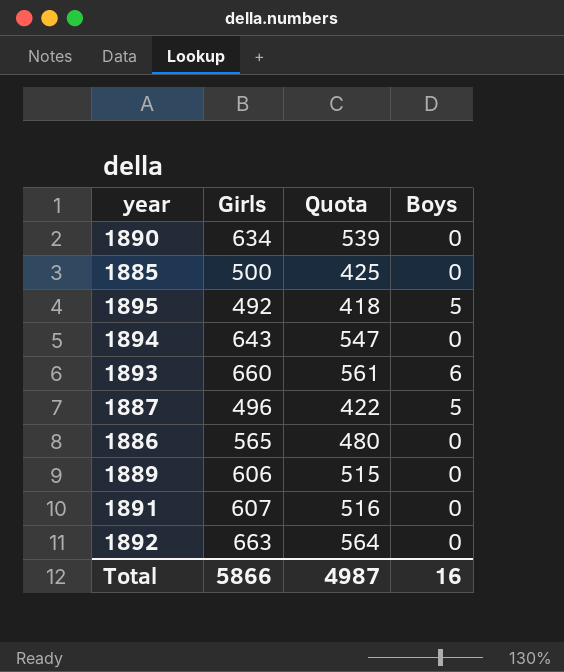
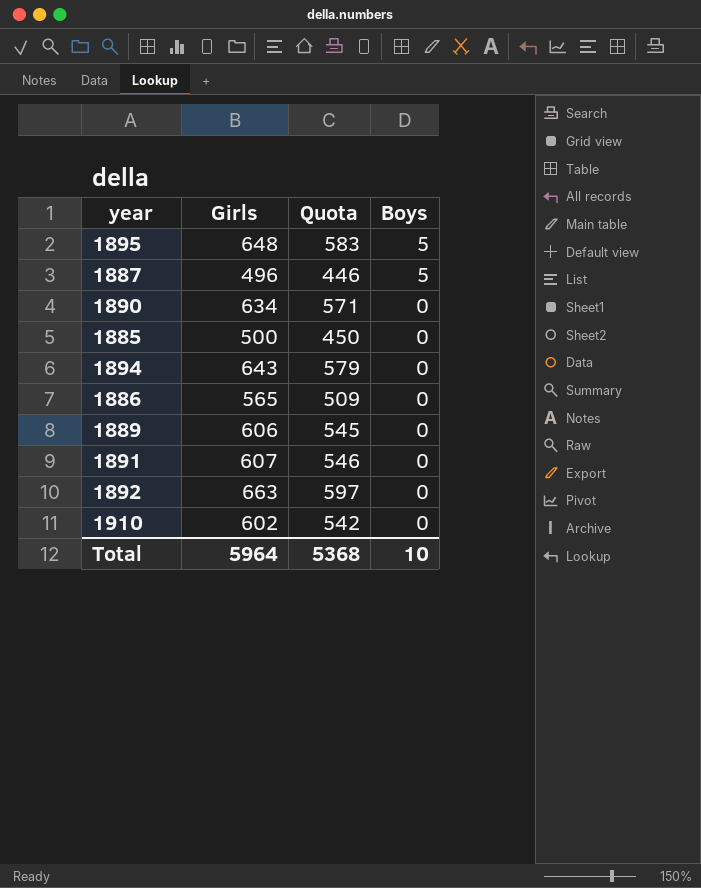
row order: none -> Boys descending
column Quota | formula: [Girls] * 0.85 -> [Girls] * 0.9
row 1893: 660 | 561 | 6 -> none
1895 | Girls: 492 -> 648
row 1910: none -> 602 | 542 | 0
Total | Girls: 5866 -> 5964
Total | Quota: 4987 -> 5368
Total | Boys: 16 -> 10

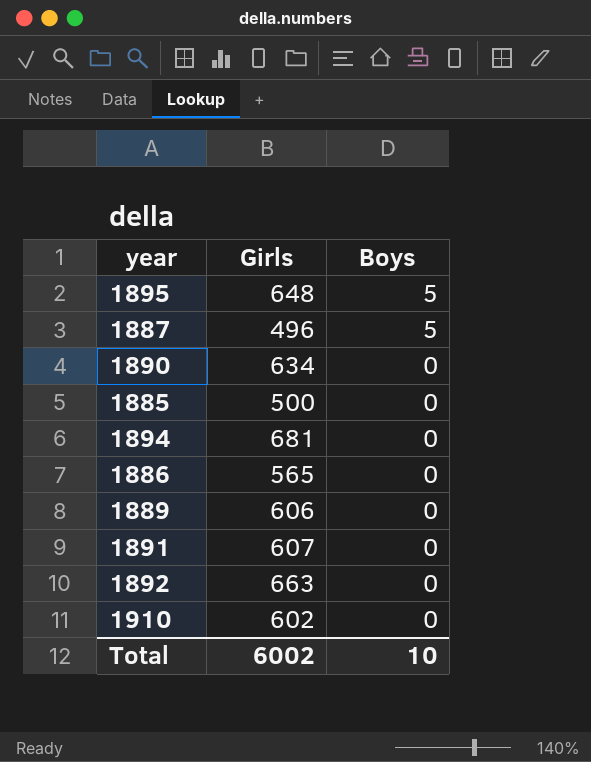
column Quota | formula: [Girls] * 0.9 -> none
1894 | Girls: 643 -> 681
Total | Girls: 5964 -> 6002

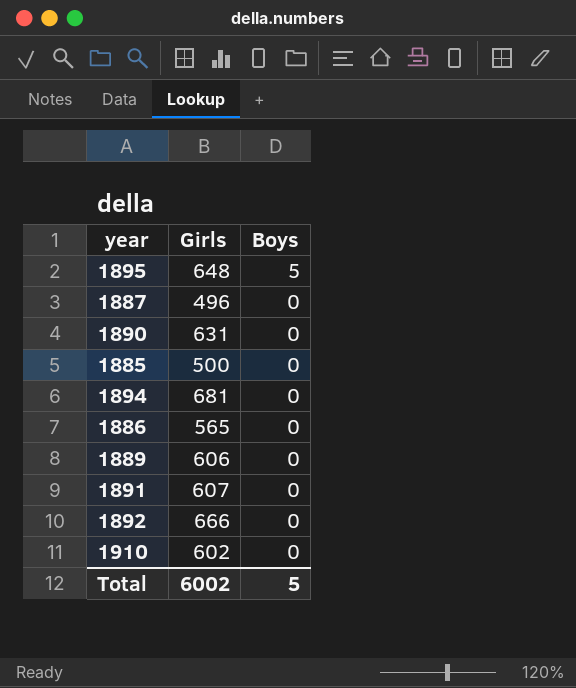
1887 | Boys: 5 -> 0
1890 | Girls: 634 -> 631
1892 | Girls: 663 -> 666
Total | Boys: 10 -> 5

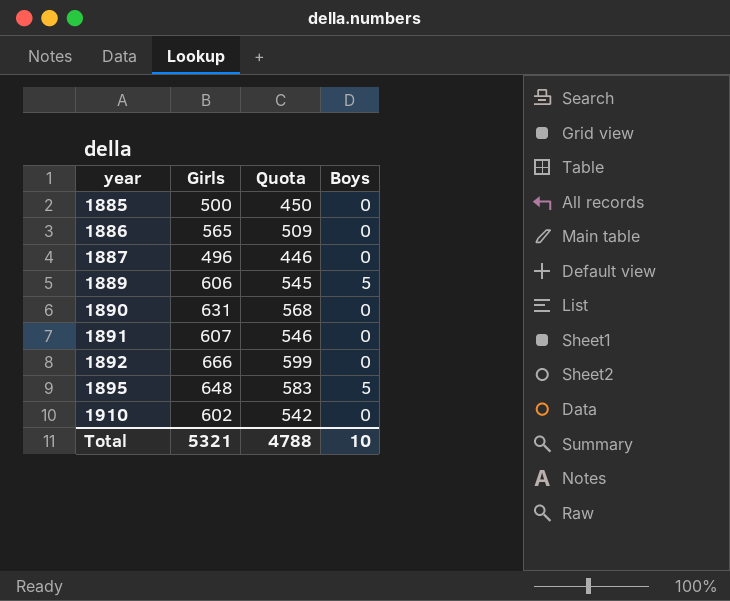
row order: Boys descending -> year ascending
column Quota | formula: none -> [Girls] * 0.9
row 1894: 681 | 0 -> none
1889 | Boys: 0 -> 5
Total | Girls: 6002 -> 5321
Total | Boys: 5 -> 10

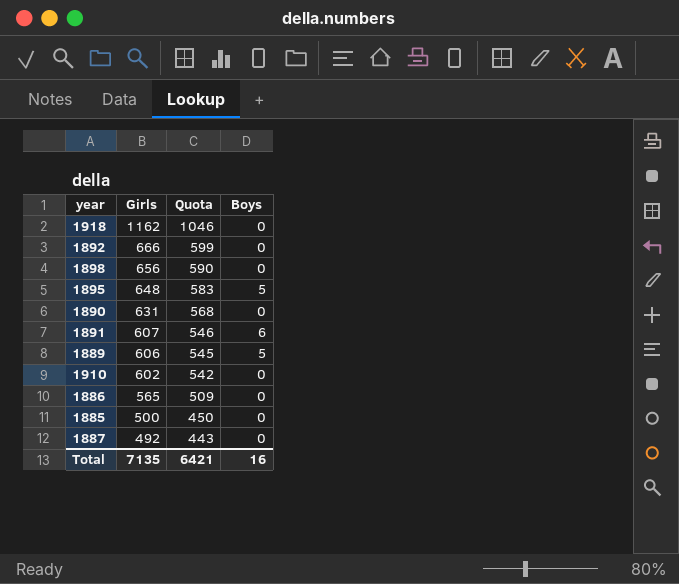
row order: year ascending -> Girls descending
row 1918: none -> 1162 | 1046 | 0
row 1898: none -> 656 | 590 | 0
1891 | Boys: 0 -> 6
1887 | Girls: 496 -> 492
1887 | Quota: 446 -> 443
Total | Girls: 5321 -> 7135
Total | Quota: 4788 -> 6421
Total | Boys: 10 -> 16

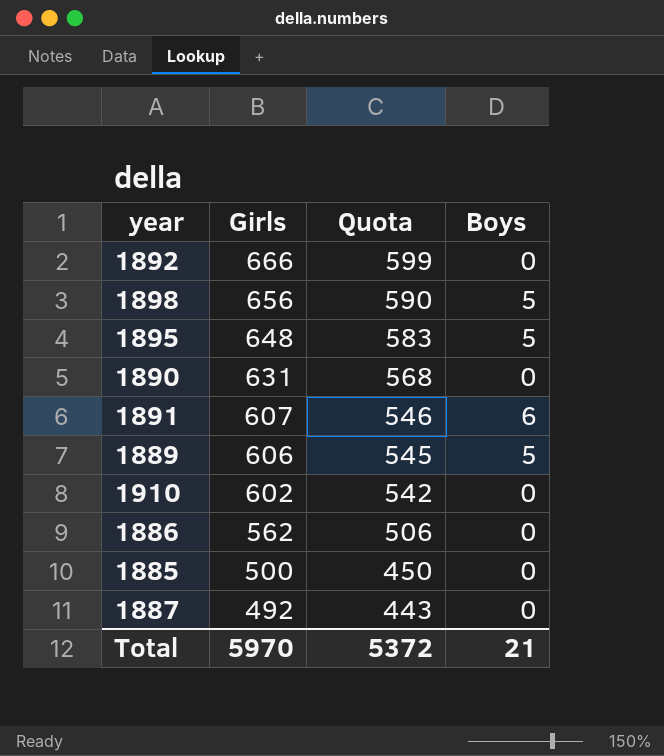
row 1918: 1162 | 1046 | 0 -> none
1898 | Boys: 0 -> 5
1886 | Girls: 565 -> 562
1886 | Quota: 509 -> 506
Total | Girls: 7135 -> 5970
Total | Quota: 6421 -> 5372
Total | Boys: 16 -> 21

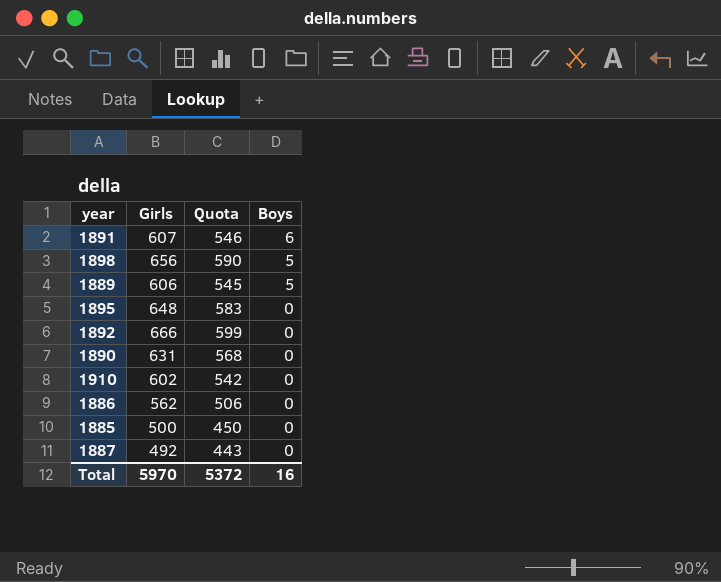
row order: Girls descending -> Boys descending
1895 | Boys: 5 -> 0
Total | Boys: 21 -> 16

